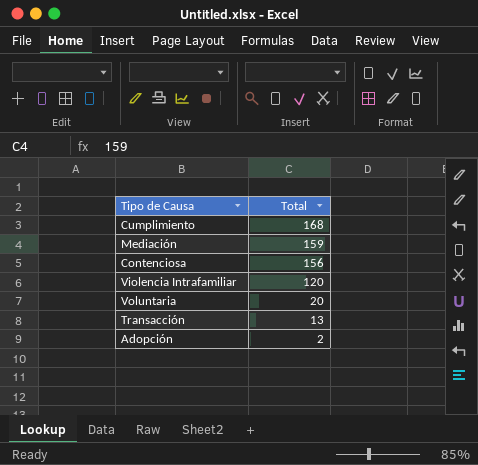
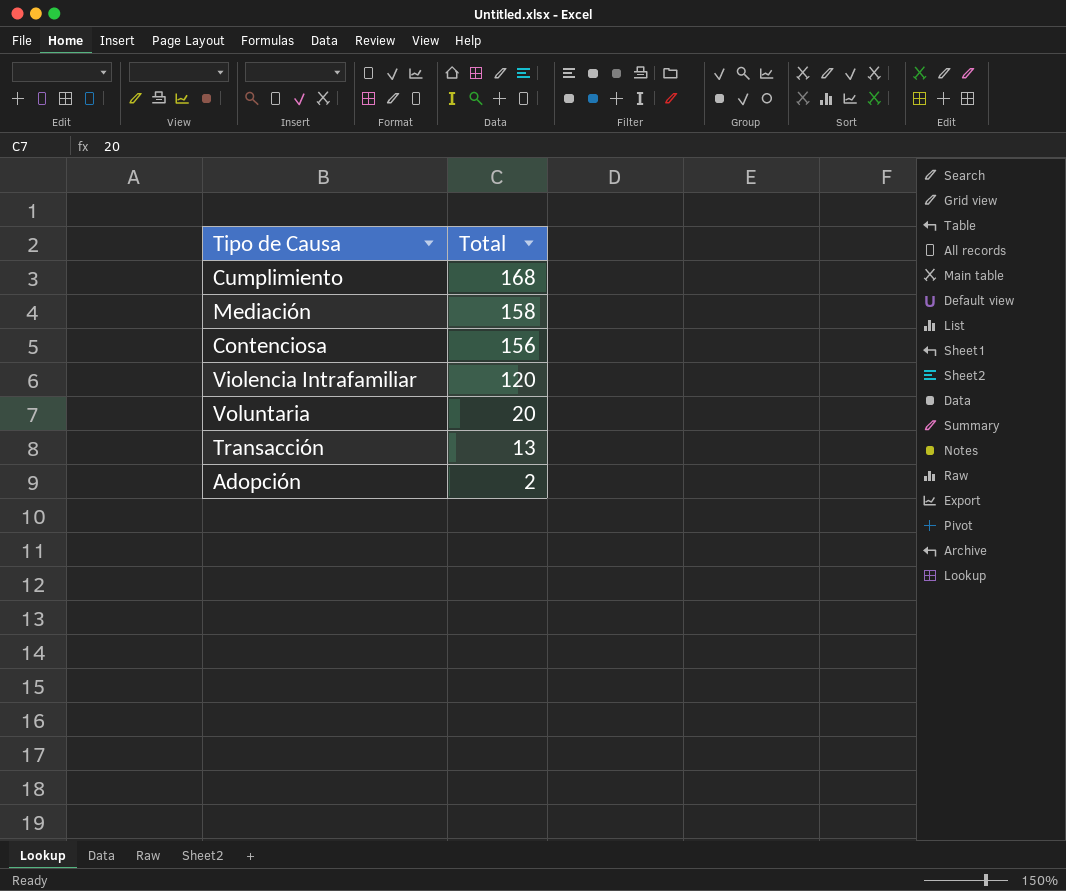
Mediación | Total: 159 -> 158

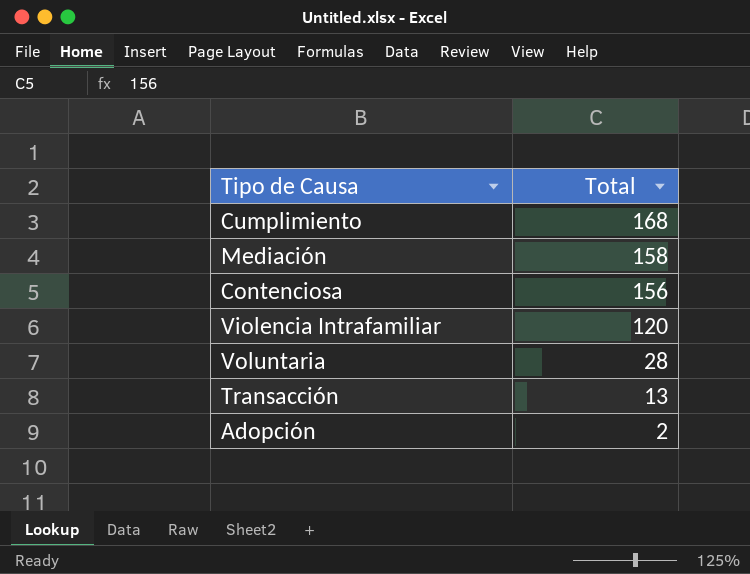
Voluntaria | Total: 20 -> 28

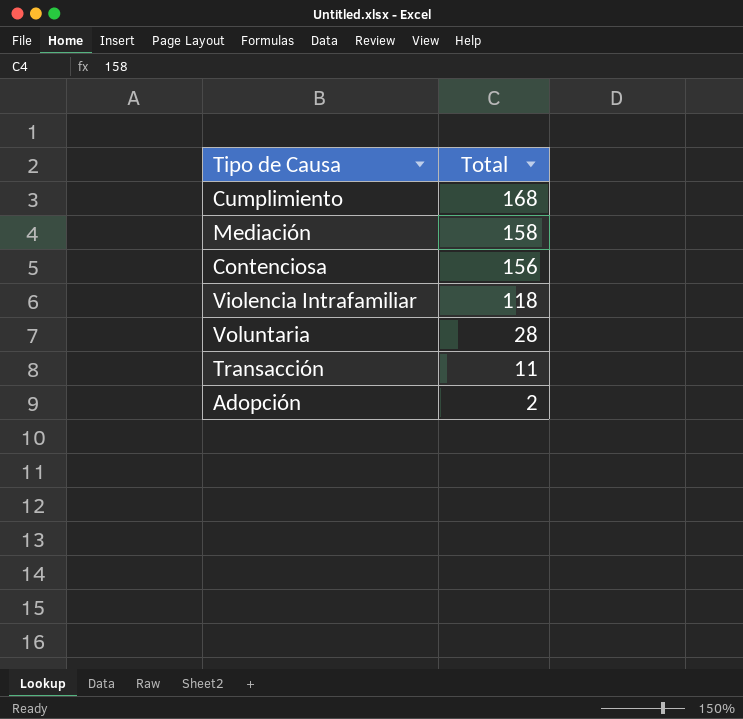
Violencia Intrafamiliar | Total: 120 -> 118
Transacción | Total: 13 -> 11

